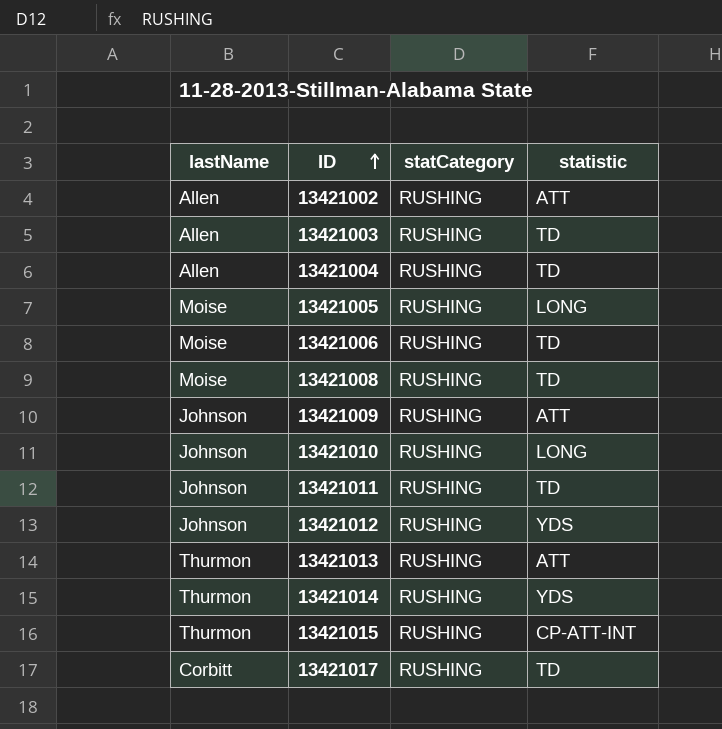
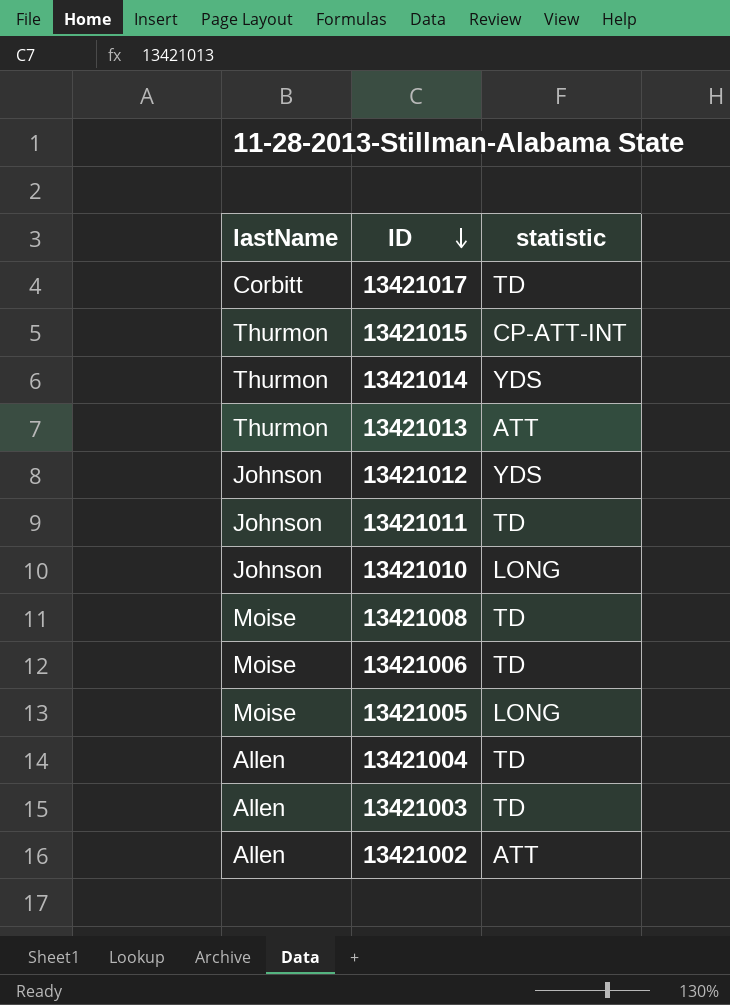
row order: ID ascending -> ID descending
column statCategory | position: 3 -> none
row 13421009: Johnson | RUSHING | ATT -> none

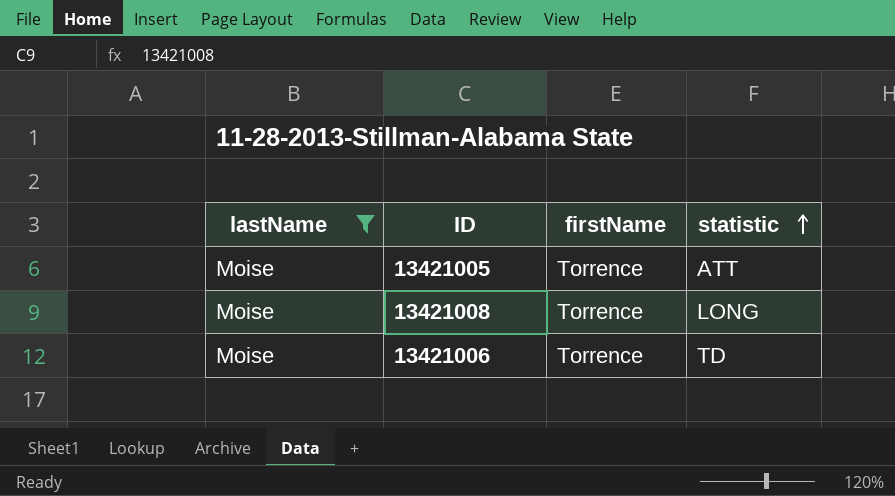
filter: none -> lastName = Moise
row order: ID descending -> statistic ascending
column firstName | position: none -> 3
13421005 | statistic: LONG -> ATT
13421008 | statistic: TD -> LONG

